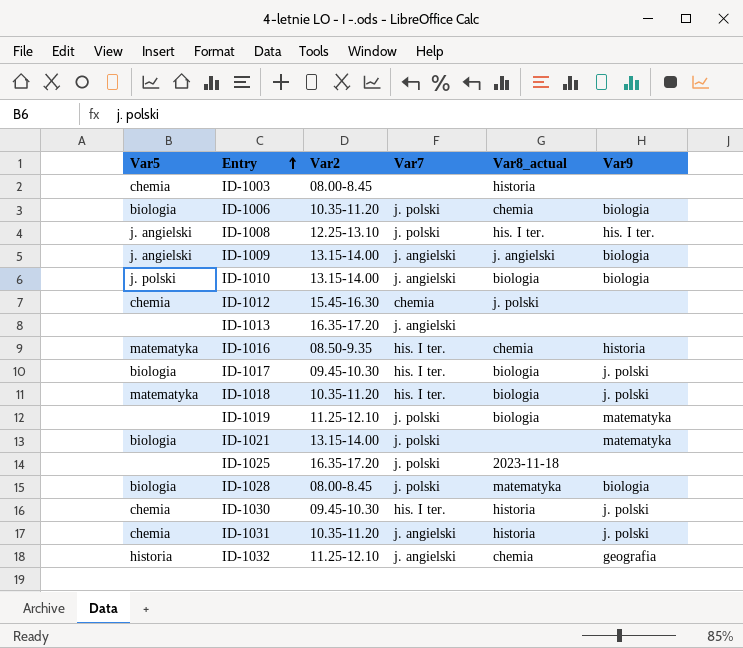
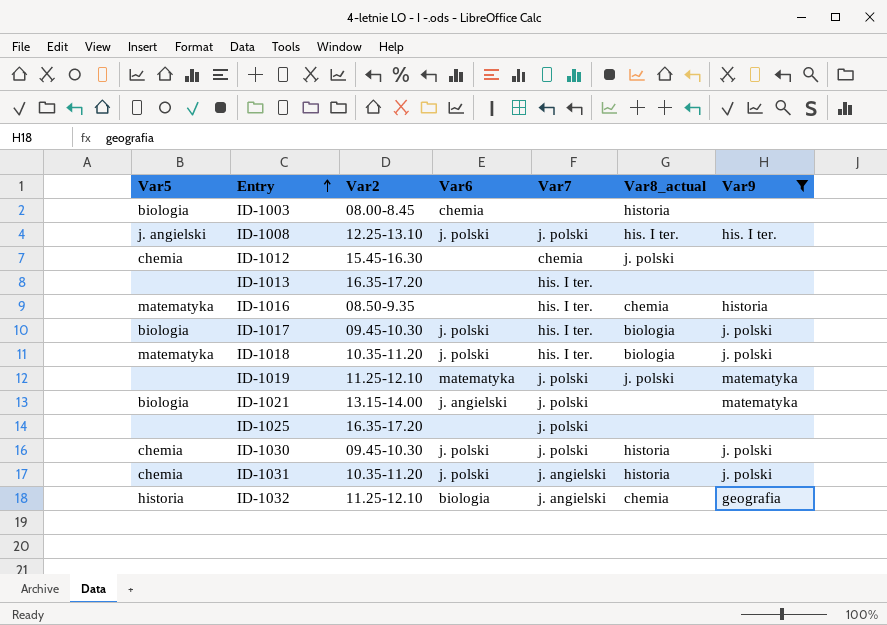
filter: none -> Var9 != biologia
column Var6 | position: none -> 4
ID-1003 | Var5: chemia -> biologia
ID-1013 | Var7: j. angielski -> his. I ter.
ID-1019 | Var8_actual: biologia -> j. polski
ID-1025 | Var8_actual: 2023-11-18 -> none
ID-1030 | Var7: his. I ter. -> j. polski

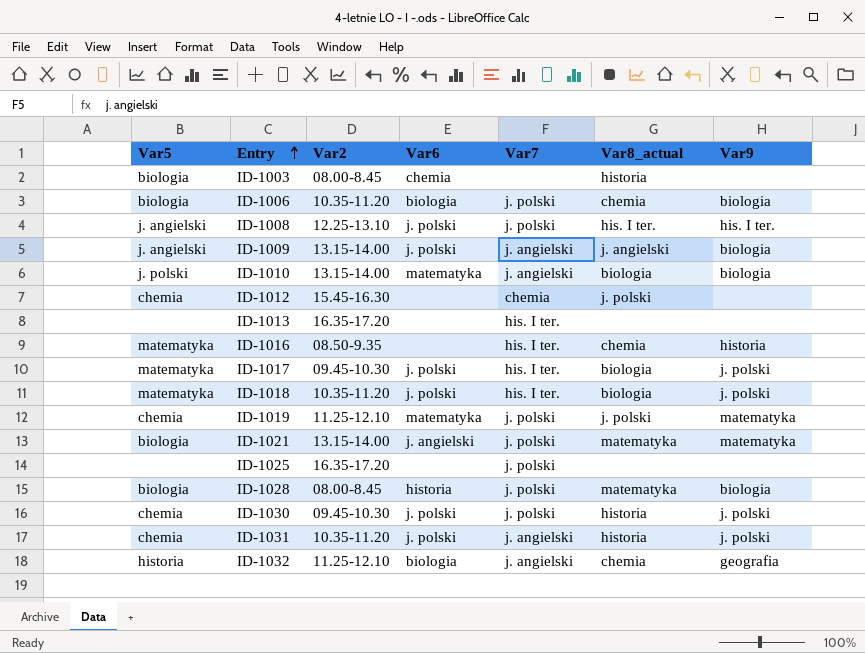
filter: Var9 != biologia -> none
ID-1017 | Var5: biologia -> matematyka
ID-1019 | Var5: none -> chemia
ID-1021 | Var8_actual: none -> matematyka

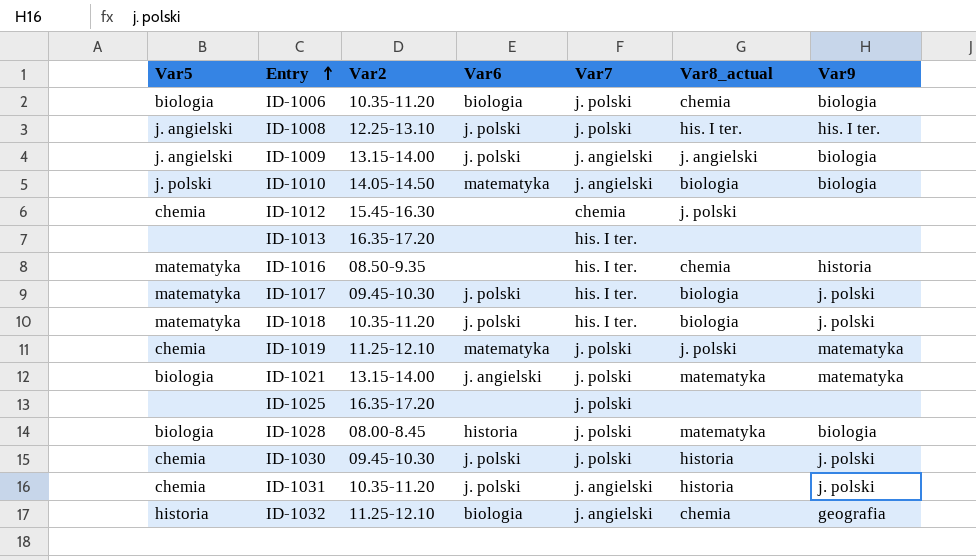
row ID-1003: biologia | 08.00-8.45 | chemia | none | historia | none -> none
ID-1010 | Var2: 13.15-14.00 -> 14.05-14.50

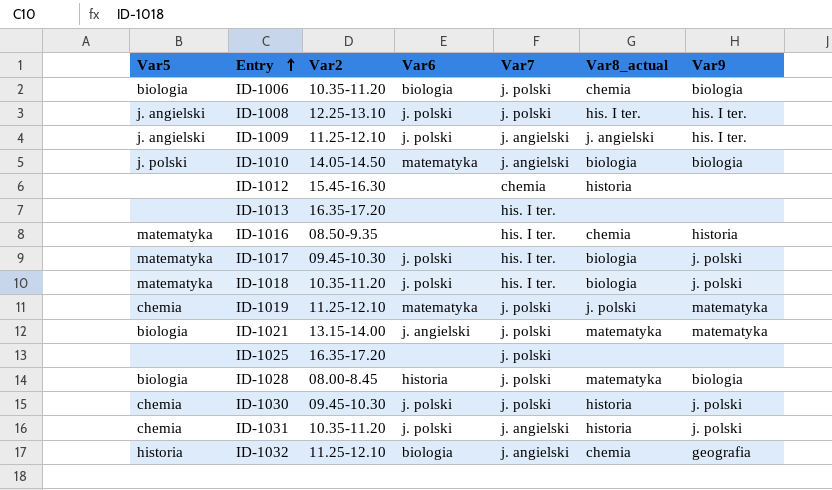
ID-1009 | Var2: 13.15-14.00 -> 11.25-12.10
ID-1009 | Var9: biologia -> his. I ter.
ID-1012 | Var5: chemia -> none
ID-1012 | Var8_actual: j. polski -> historia

